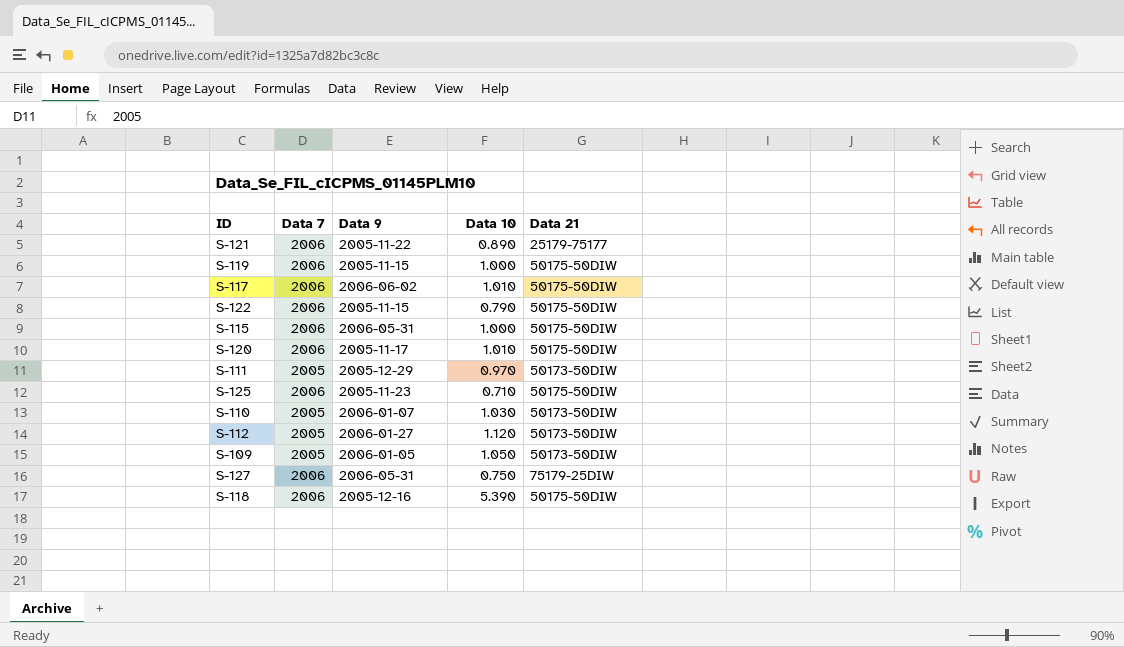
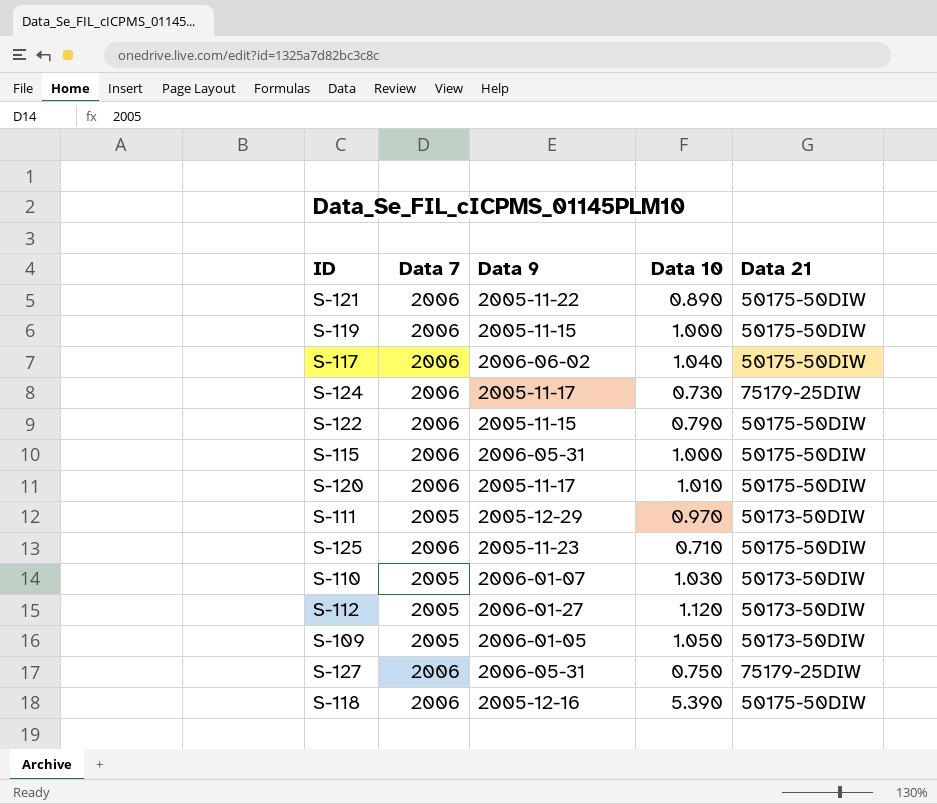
S-121 | Data 21: 25179-75177 -> 50175-50DIW
S-117 | Data 10: 1.010 -> 1.040
row S-124: none -> 2006 | 2005-11-17 | 0.730 | 75179-25DIW

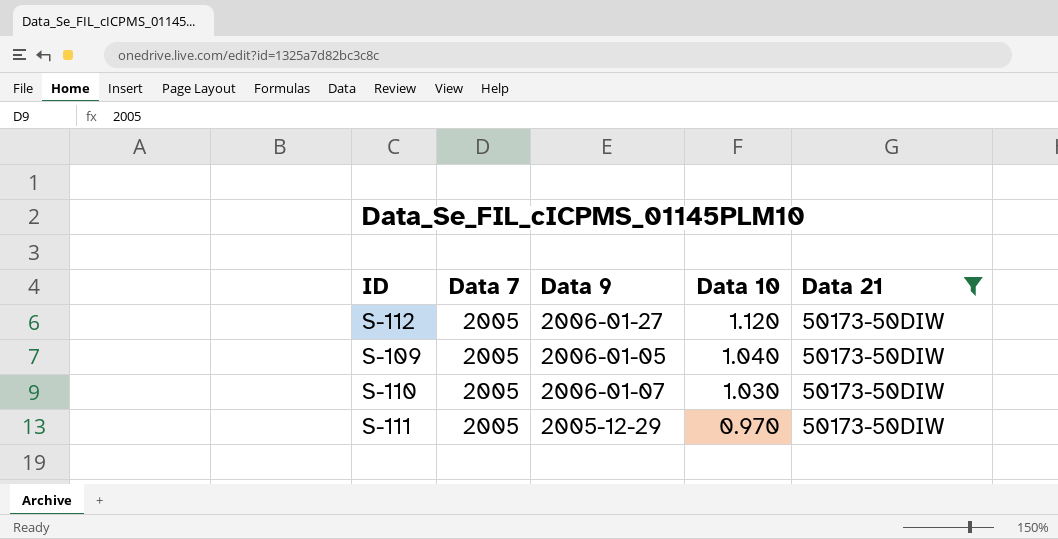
filter: none -> Data 21 = 50173-50DIW
row order: none -> Data 10 descending
S-109 | Data 10: 1.050 -> 1.040

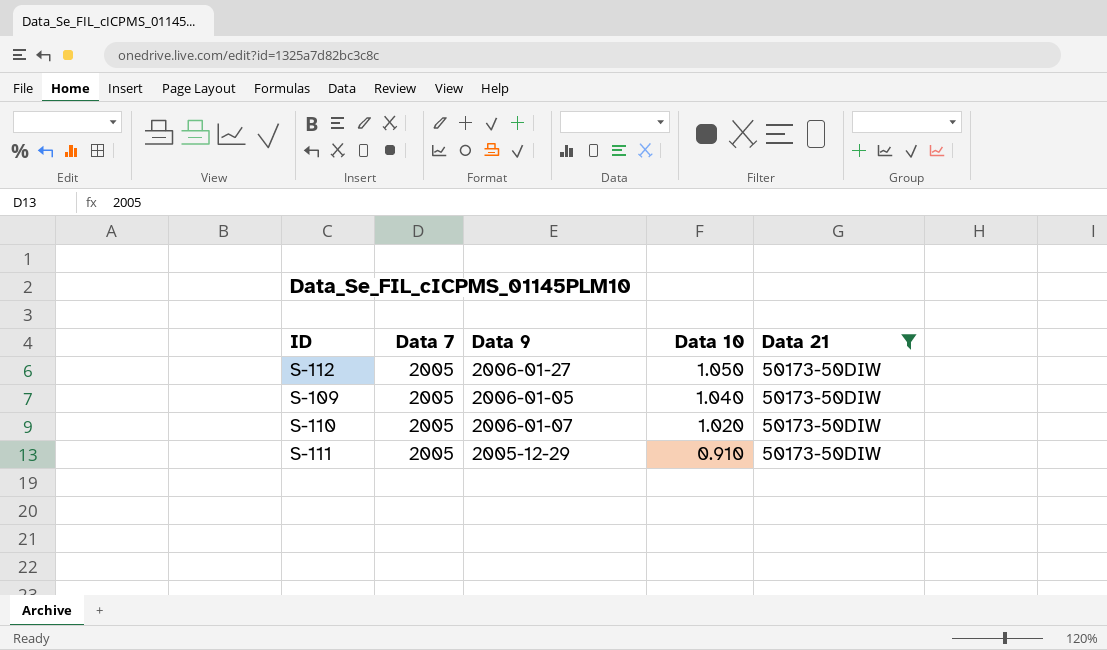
S-112 | Data 10: 1.120 -> 1.050
S-110 | Data 10: 1.030 -> 1.020
S-111 | Data 10: 0.970 -> 0.910

